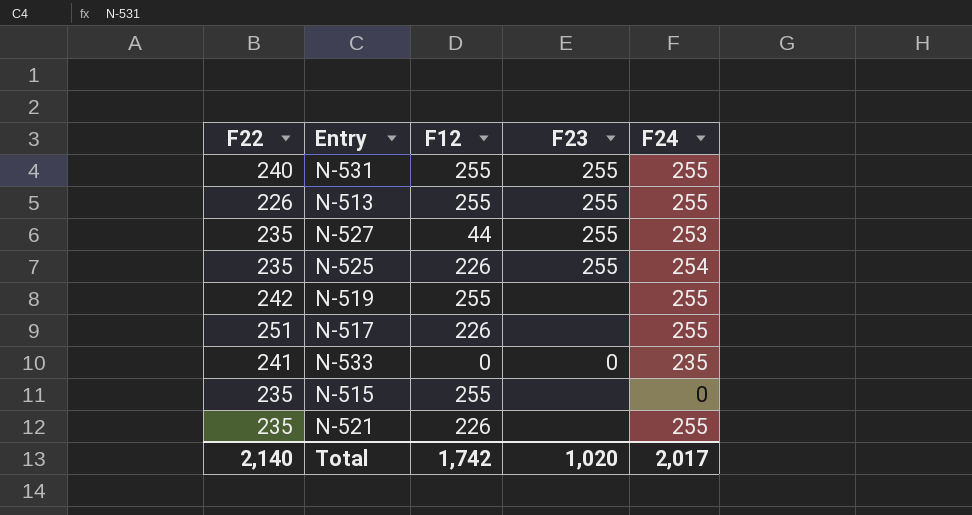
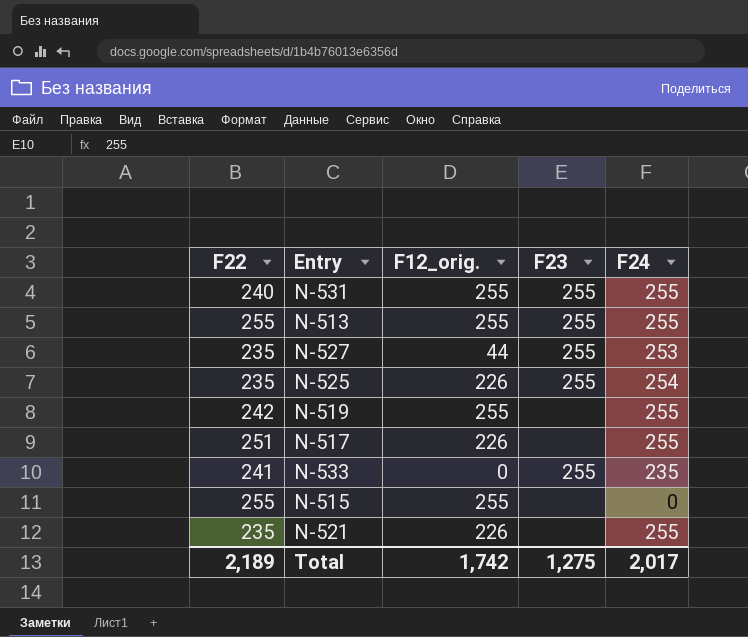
column name: F12 -> F12_orig.
N-513 | F22: 226 -> 255
N-533 | F23: 0 -> 255
N-515 | F22: 235 -> 255
Total | F22: 2,140 -> 2,189
Total | F23: 1,020 -> 1,275

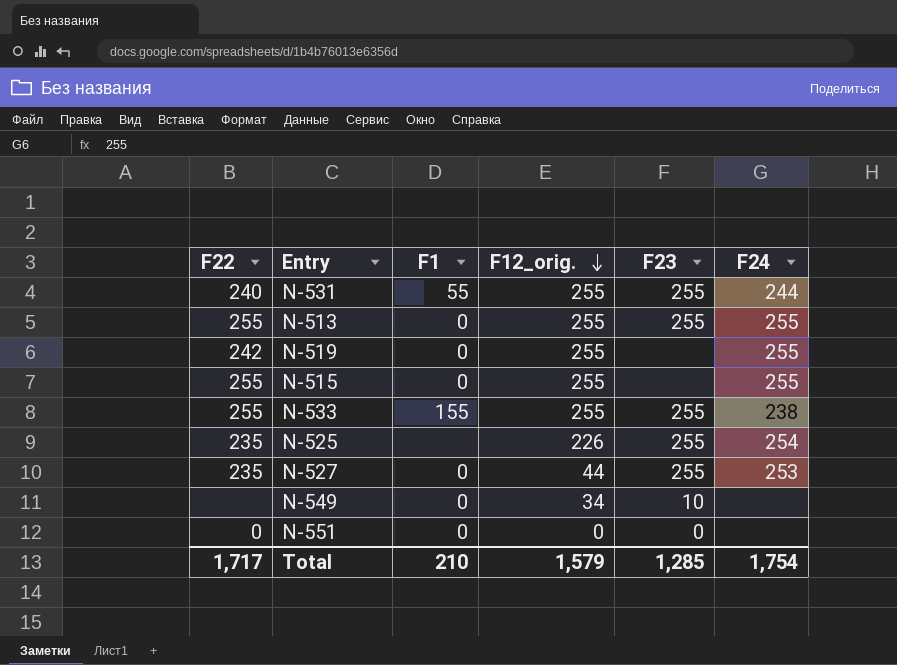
row order: none -> F12_orig. descending
column F1 | position: none -> 3
row N-517: 251 | 226 | none | 255 -> none
row N-521: 235 | 226 | none | 255 -> none
N-531 | F24: 255 -> 244
N-515 | F24: 0 -> 255
N-533 | F22: 241 -> 255
N-533 | F12_orig.: 0 -> 255
N-533 | F24: 235 -> 238
row N-549: none -> none | 0 | 34 | 10 | none
row N-551: none -> 0 | 0 | 0 | 0 | none
Total | F22: 2,189 -> 1,717
Total | F12_orig.: 1,742 -> 1,579
Total | F23: 1,275 -> 1,285
Total | F24: 2,017 -> 1,754

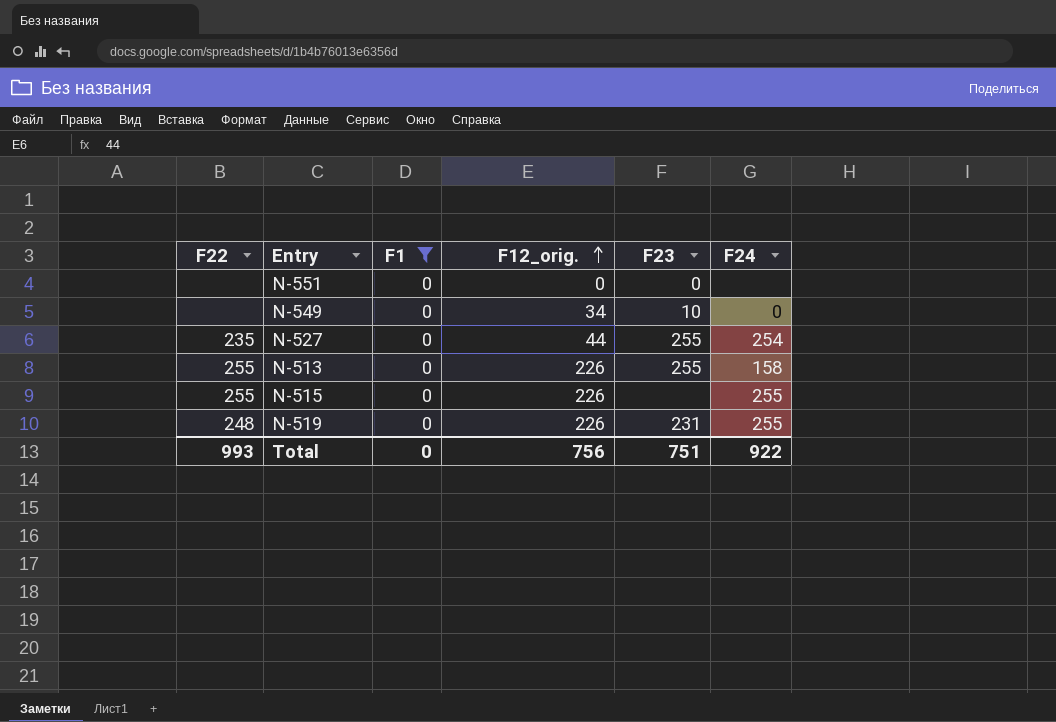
filter: none -> F1 = 0
row order: F12_orig. descending -> F12_orig. ascending
N-551 | F22: 0 -> none
N-549 | F24: none -> 0
N-527 | F24: 253 -> 254
N-513 | F12_orig.: 255 -> 226
N-513 | F24: 255 -> 158
N-515 | F12_orig.: 255 -> 226
N-519 | F22: 242 -> 248
N-519 | F12_orig.: 255 -> 226
N-519 | F23: none -> 231
Total | F22: 1,717 -> 993
Total | F1: 210 -> 0
Total | F12_orig.: 1,579 -> 756
Total | F23: 1,285 -> 751
Total | F24: 1,754 -> 922

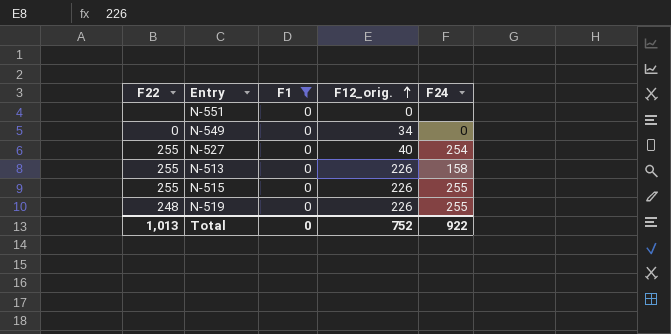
column F23 | position: 5 -> none
N-549 | F22: none -> 0
N-527 | F22: 235 -> 255
N-527 | F12_orig.: 44 -> 40
Total | F22: 993 -> 1,013
Total | F12_orig.: 756 -> 752

